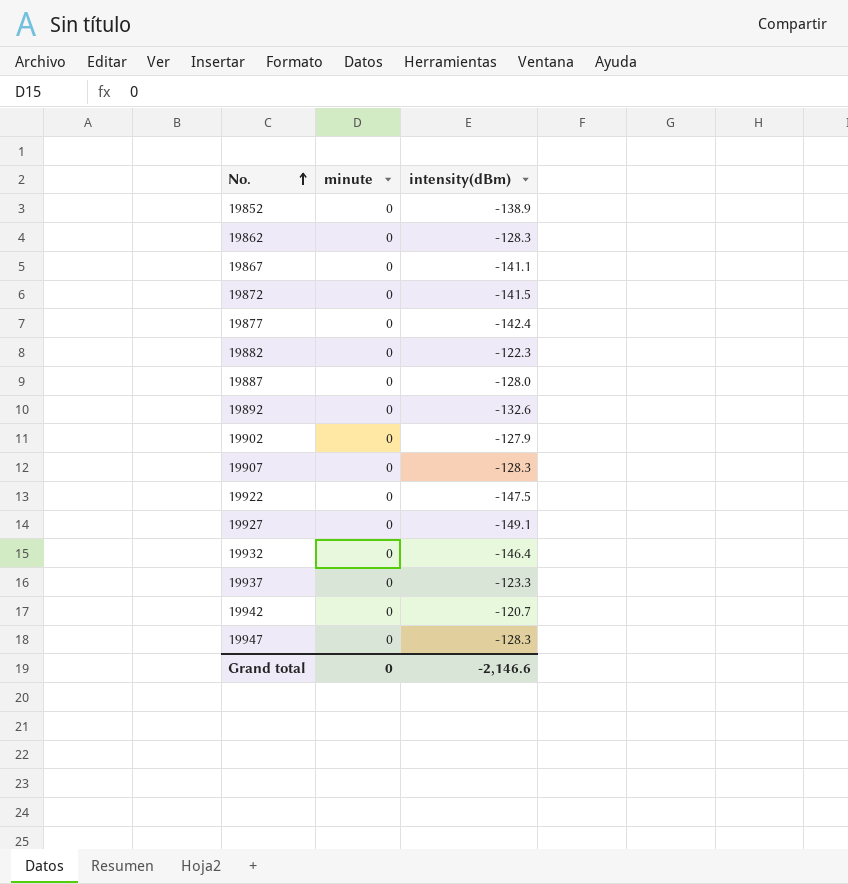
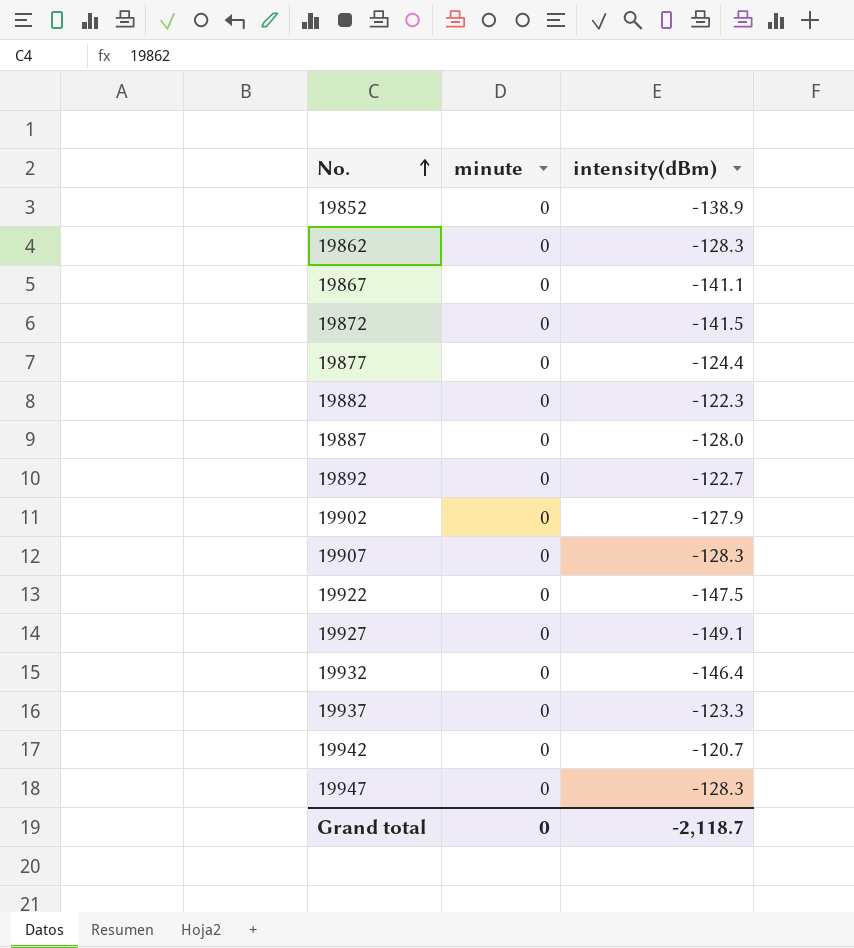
19877 | intensity(dBm): -142.4 -> -124.4
19892 | intensity(dBm): -132.6 -> -122.7
Grand total | intensity(dBm): -2,146.6 -> -2,118.7

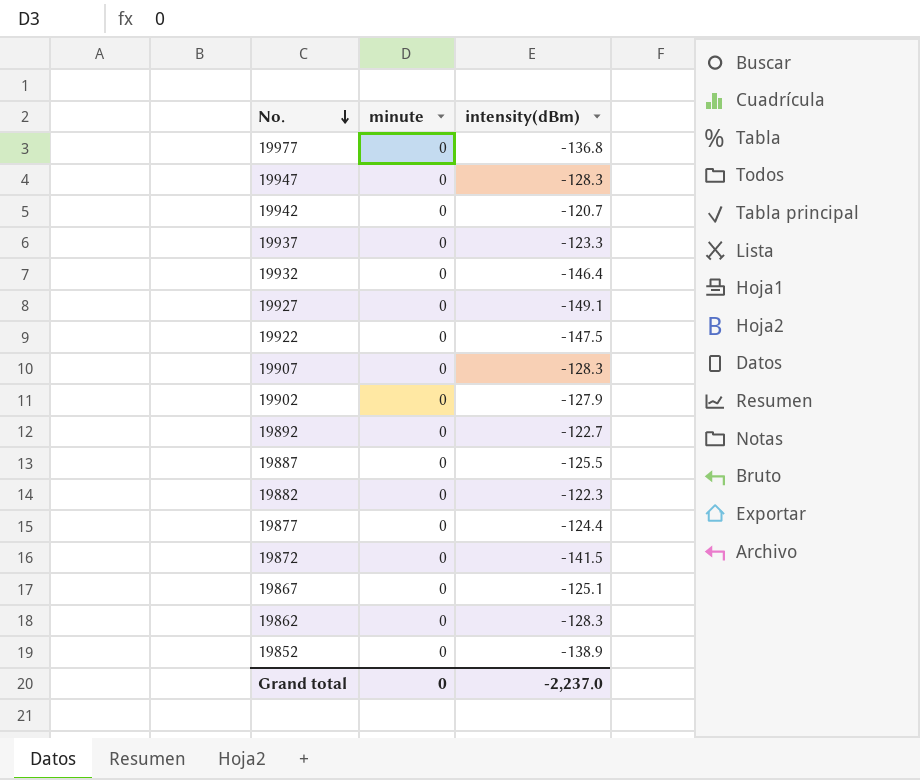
row order: No. ascending -> No. descending
row 19977: none -> 0 | -136.8
19887 | intensity(dBm): -128.0 -> -125.5
19867 | intensity(dBm): -141.1 -> -125.1
Grand total | intensity(dBm): -2,118.7 -> -2,237.0

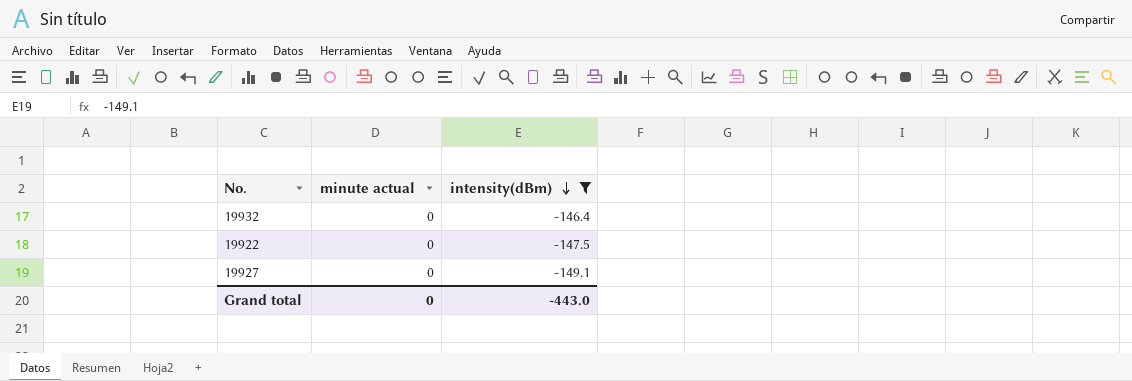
filter: none -> intensity(dBm) <= -146.4
row order: No. descending -> intensity(dBm) descending
column name: minute -> minute actual
Grand total | intensity(dBm): -2,237.0 -> -443.0

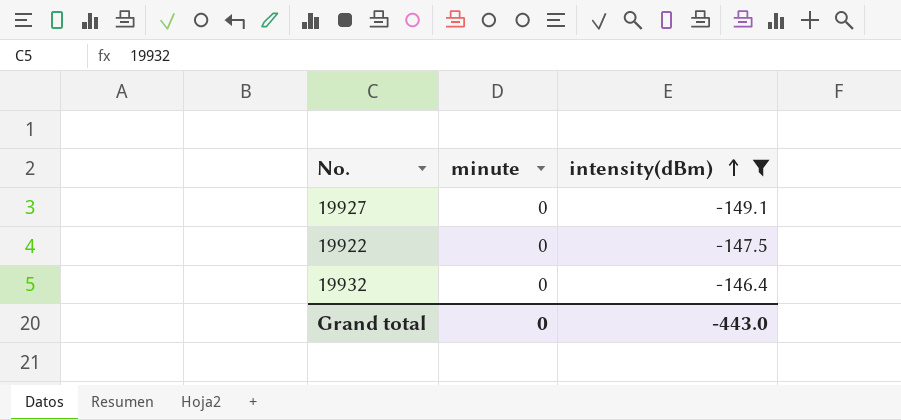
row order: intensity(dBm) descending -> intensity(dBm) ascending
column name: minute actual -> minute

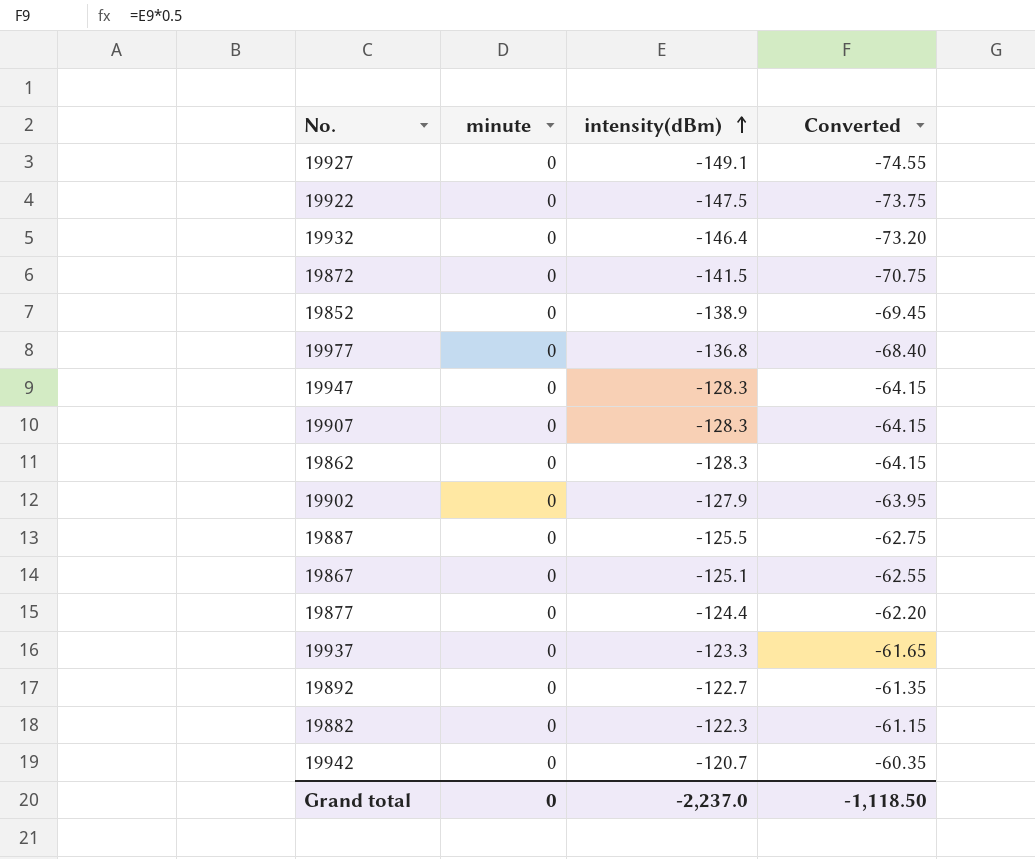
filter: intensity(dBm) <= -146.4 -> none
column Converted | formula: none -> [intensity(dBm)] * 0.5
Grand total | intensity(dBm): -443.0 -> -2,237.0

